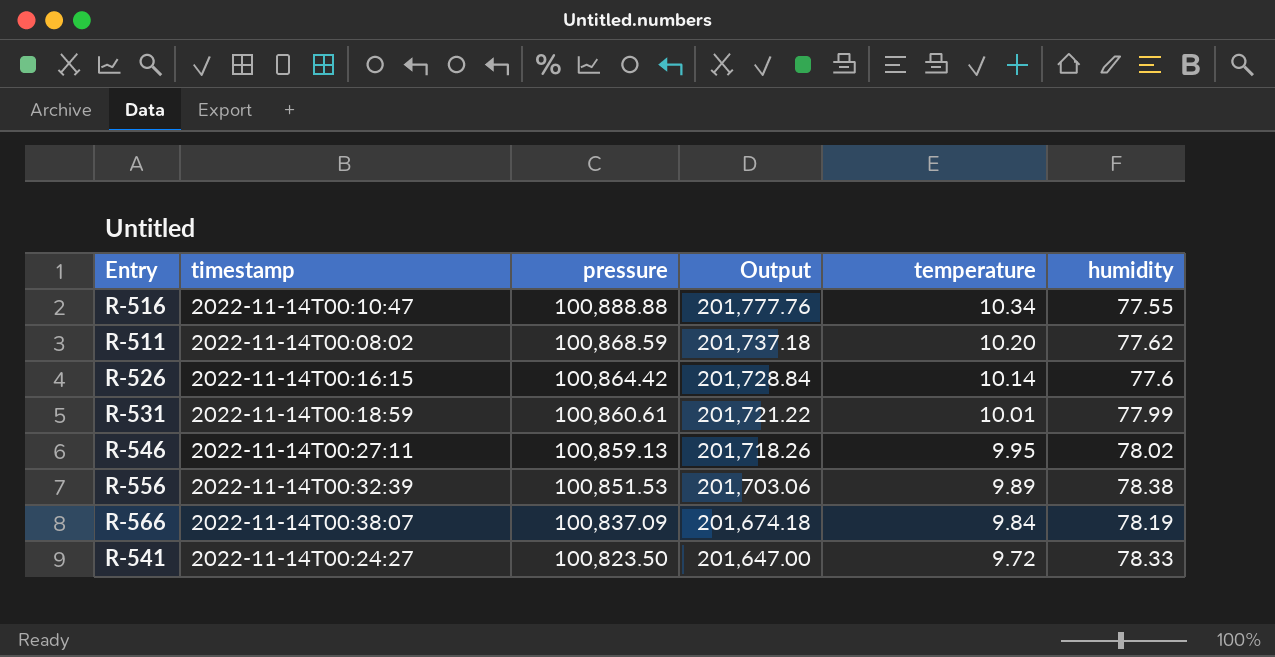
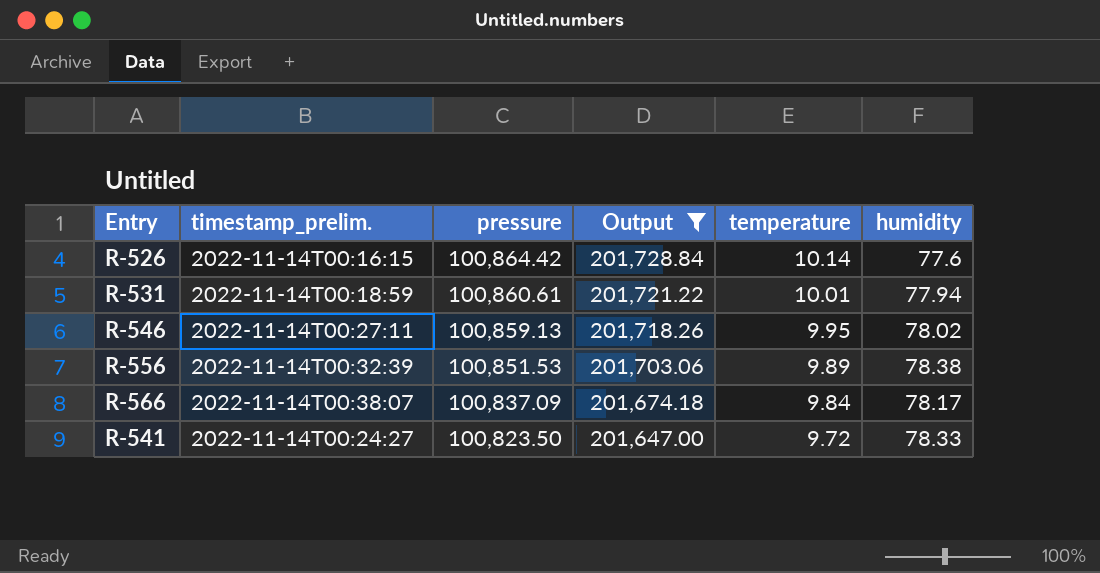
filter: none -> Output <= 201,728.84
column name: timestamp -> timestamp_prelim.
R-531 | humidity: 77.99 -> 77.94
R-566 | humidity: 78.19 -> 78.17

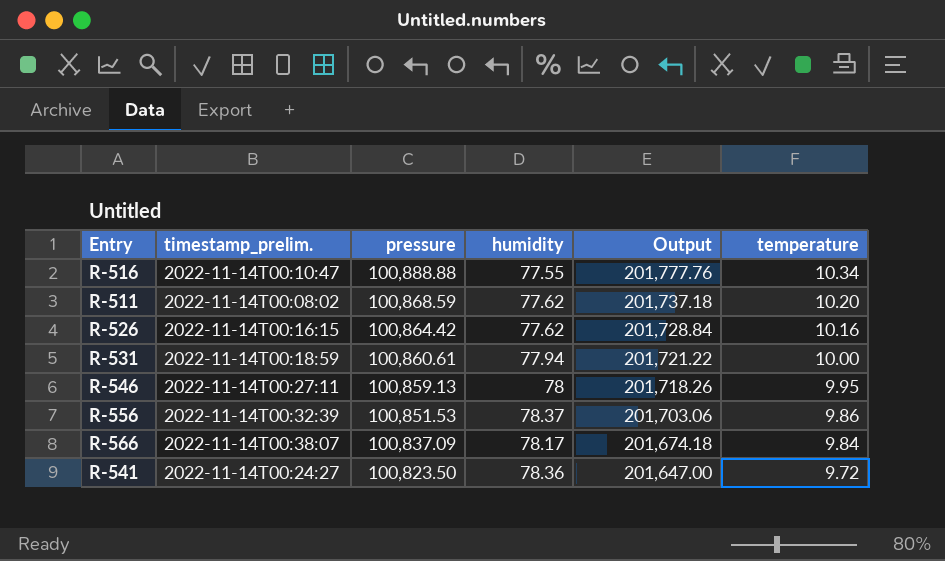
filter: Output <= 201,728.84 -> none
column humidity | position: 6 -> 4
R-526 | humidity: 77.6 -> 77.62
R-526 | temperature: 10.14 -> 10.16
R-531 | temperature: 10.01 -> 10.00
R-546 | humidity: 78.02 -> 78
R-556 | humidity: 78.38 -> 78.37
R-556 | temperature: 9.89 -> 9.86
R-541 | humidity: 78.33 -> 78.36

